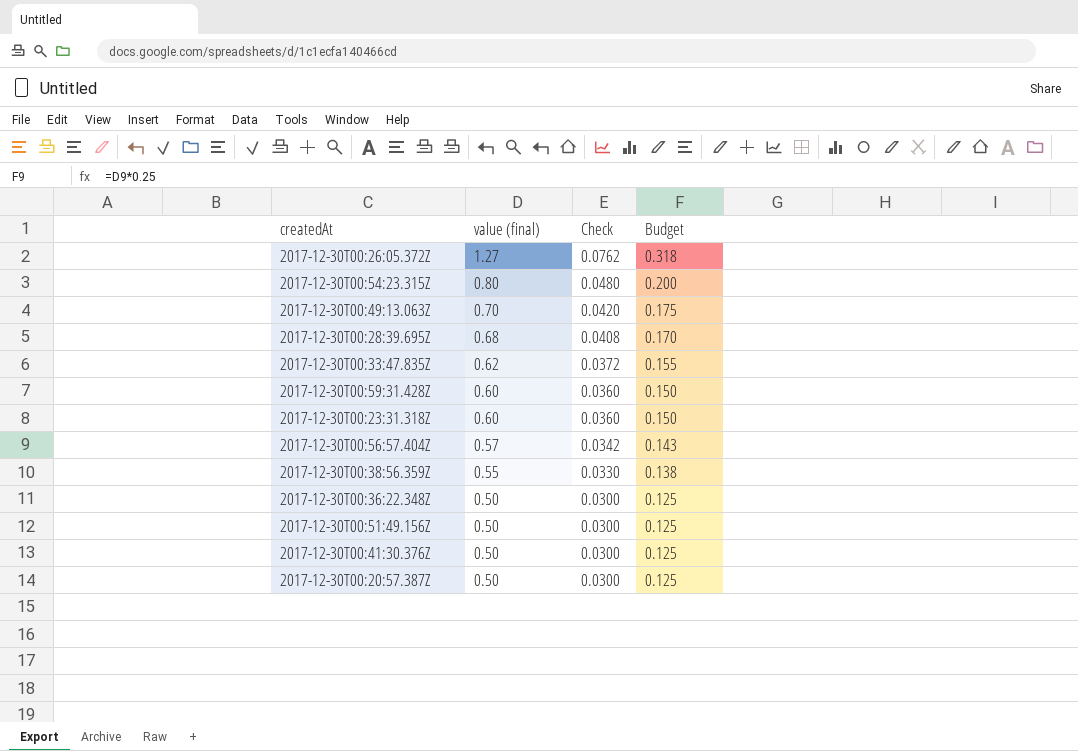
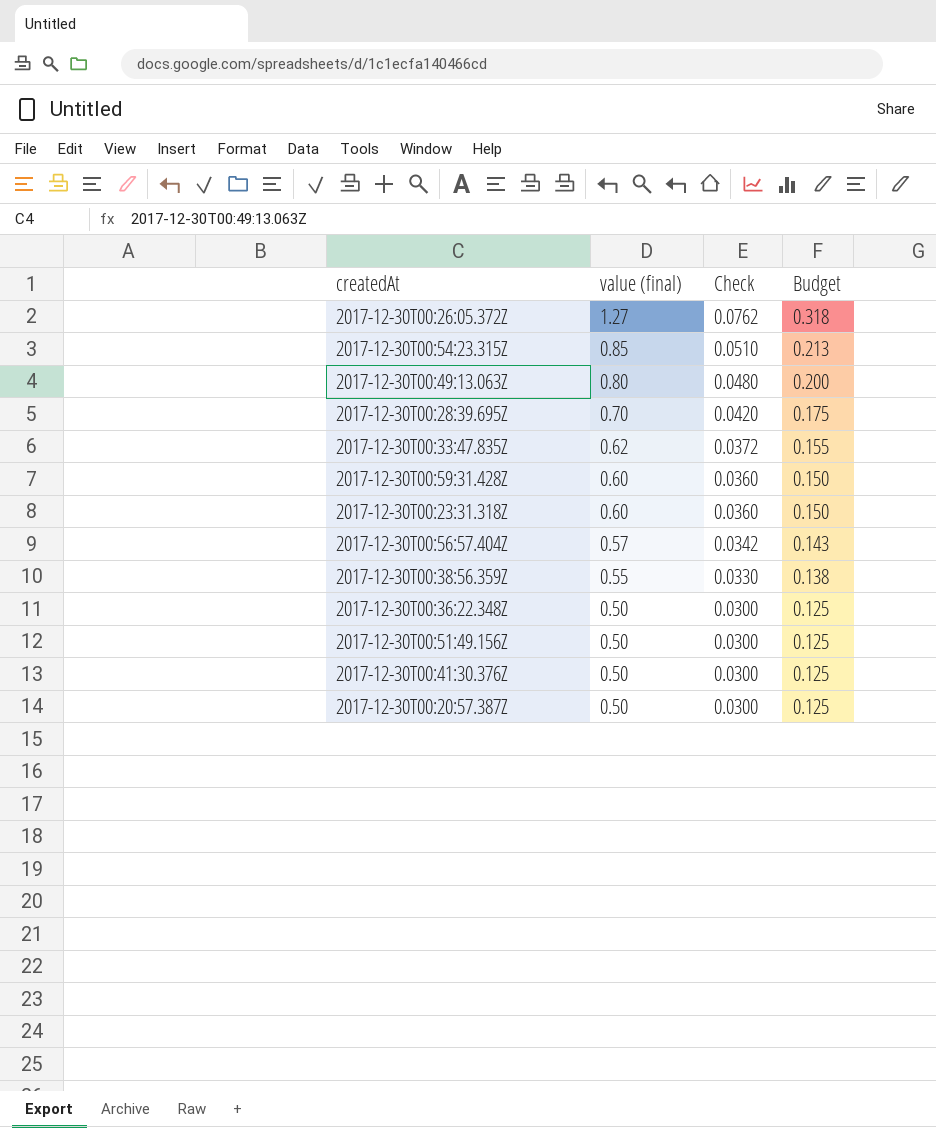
2017-12-30T00:54:23.315Z | value (final): 0.80 -> 0.85
2017-12-30T00:54:23.315Z | Check: 0.0480 -> 0.0510
2017-12-30T00:54:23.315Z | Budget: 0.200 -> 0.213
2017-12-30T00:49:13.063Z | value (final): 0.70 -> 0.80
2017-12-30T00:49:13.063Z | Check: 0.0420 -> 0.0480
2017-12-30T00:49:13.063Z | Budget: 0.175 -> 0.200
2017-12-30T00:28:39.695Z | value (final): 0.68 -> 0.70
2017-12-30T00:28:39.695Z | Check: 0.0408 -> 0.0420
2017-12-30T00:28:39.695Z | Budget: 0.170 -> 0.175

